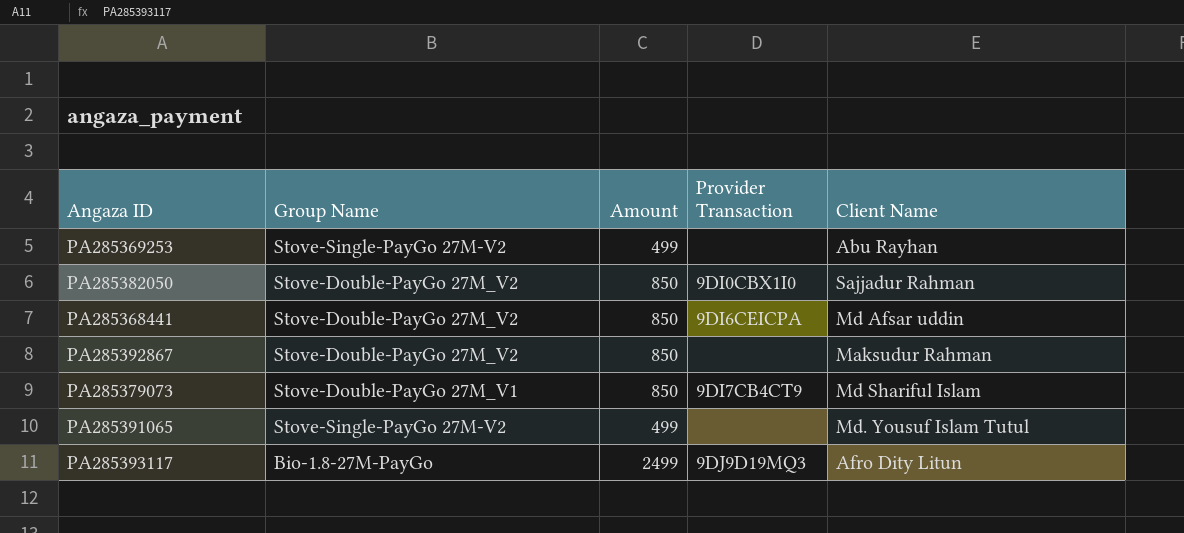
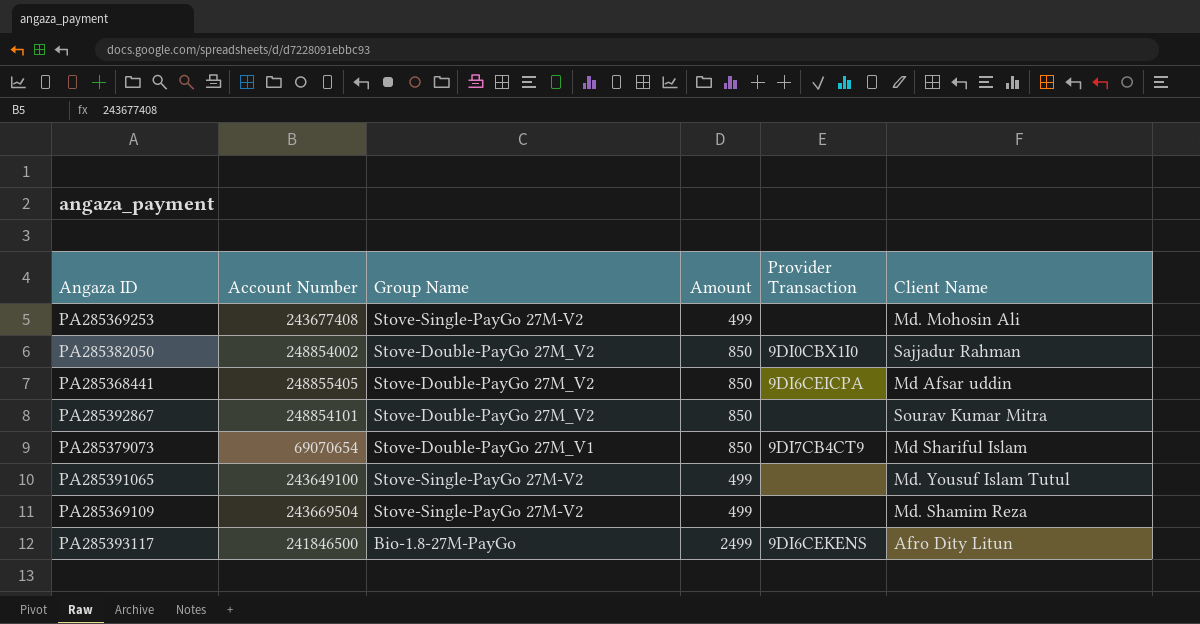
column Account Number | position: none -> 2
PA285369253 | Client Name: Abu Rayhan -> Md. Mohosin Ali
PA285392867 | Client Name: Maksudur Rahman -> Sourav Kumar Mitra
row PA285369109: none -> 243669504 | Stove-Single-PayGo 27M-V2 | 499 | none | Md. Shamim Reza
PA285393117 | Provider Transaction: 9DJ9D19MQ3 -> 9DI6CEKENS

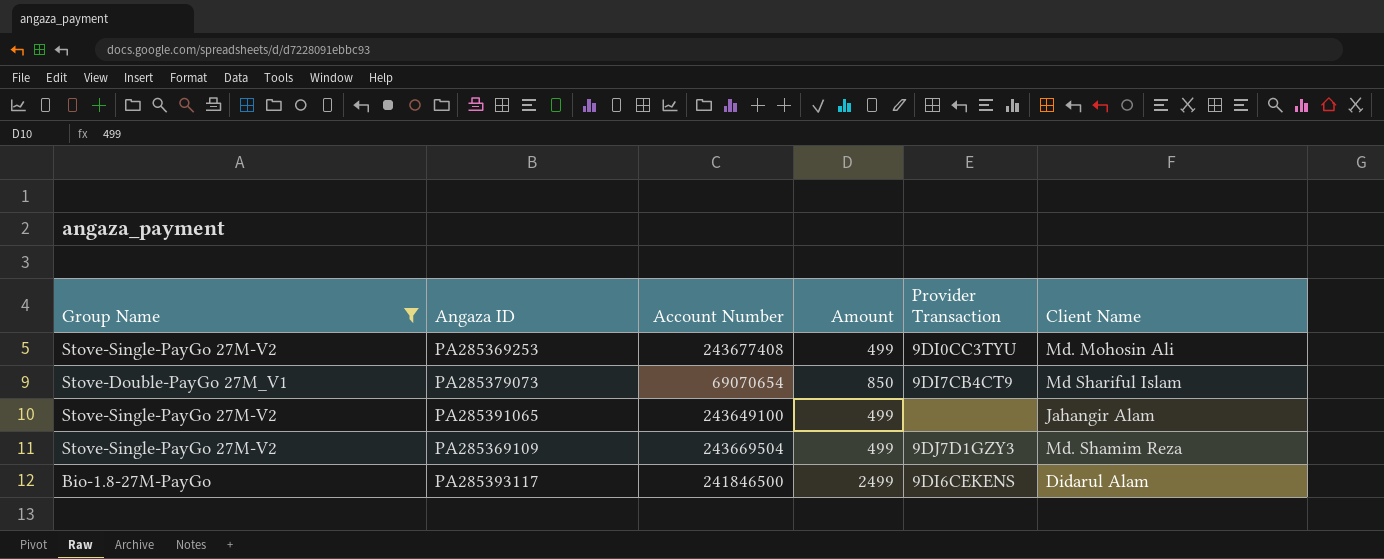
filter: none -> Group Name != Stove-Double-PayGo 27M_V2
column Group Name | position: 3 -> 1
PA285369253 | Provider Transaction: none -> 9DI0CC3TYU
PA285391065 | Client Name: Md. Yousuf Islam Tutul -> Jahangir Alam
PA285369109 | Provider Transaction: none -> 9DJ7D1GZY3
PA285393117 | Client Name: Afro Dity Litun -> Didarul Alam

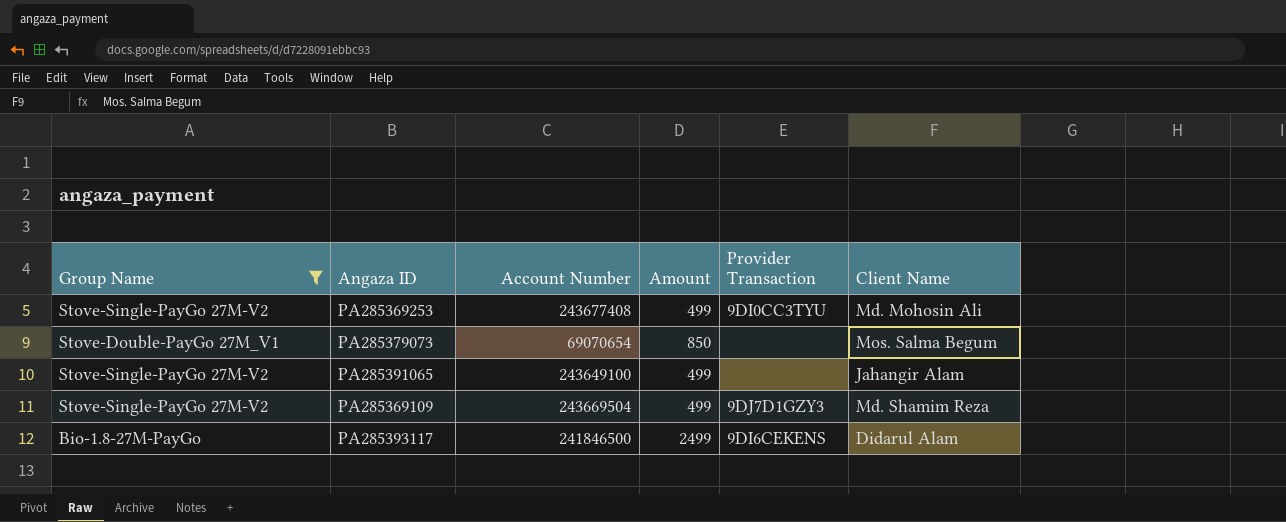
PA285379073 | Provider Transaction: 9DI7CB4CT9 -> none
PA285379073 | Client Name: Md Shariful Islam -> Mos. Salma Begum

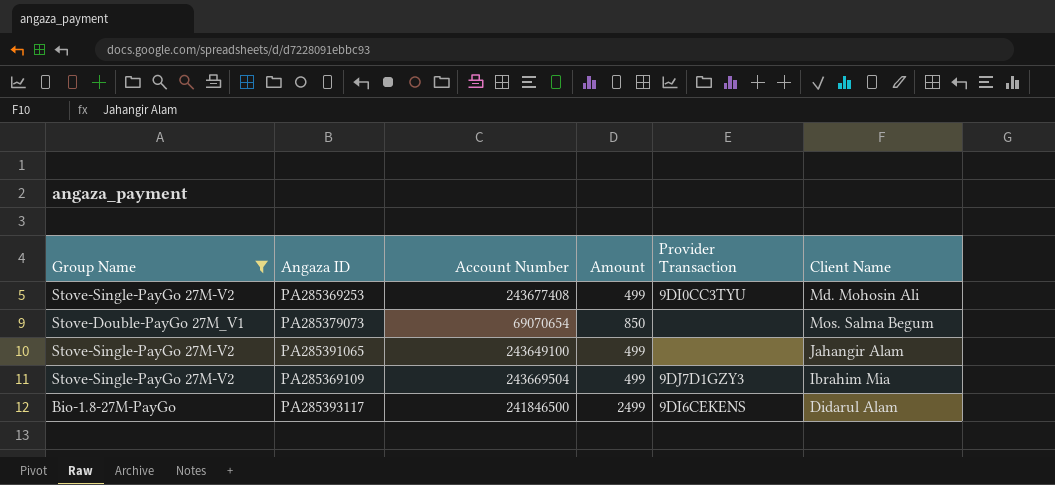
PA285369109 | Client Name: Md. Shamim Reza -> Ibrahim Mia

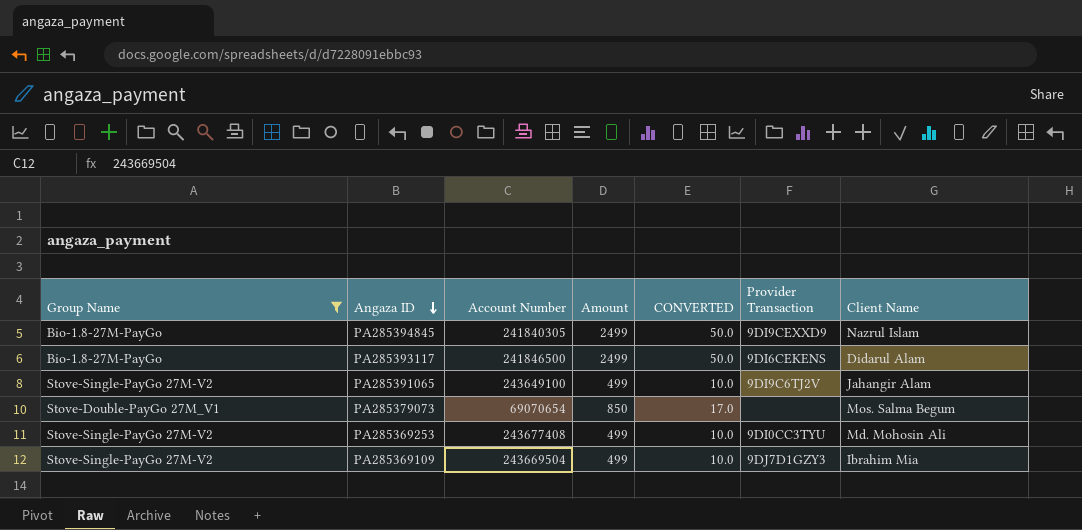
row order: none -> Angaza ID descending
column CONVERTED | formula: none -> [Amount] * 0.02
row PA285394845: none -> Bio-1.8-27M-PayGo | 241840305 | 2499 | 50.0 | 9DI9CEXXD9 | Nazrul Islam
PA285391065 | Provider Transaction: none -> 9DI9C6TJ2V

